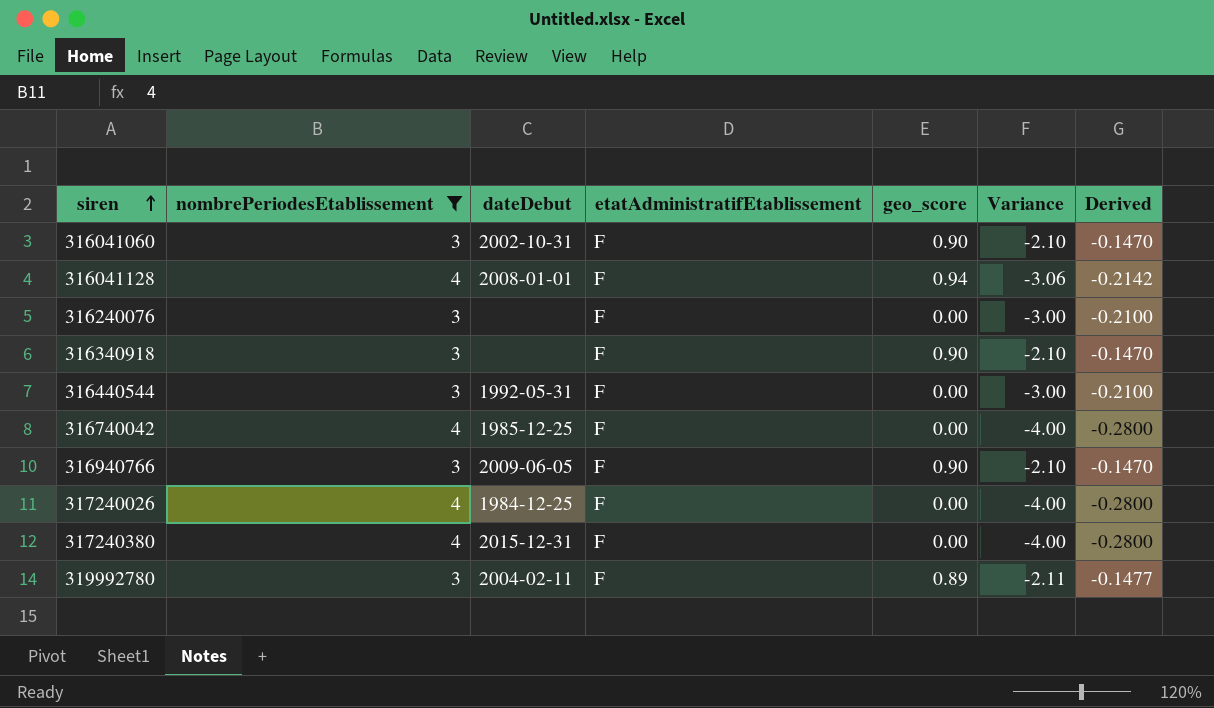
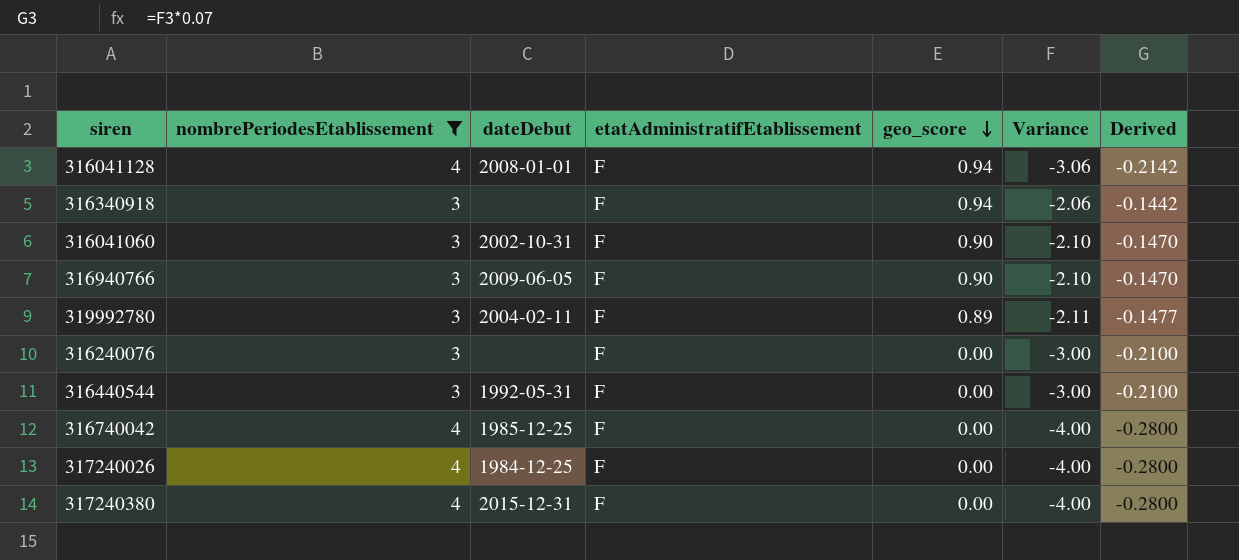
row order: siren ascending -> geo_score descending
316340918 | geo_score: 0.90 -> 0.94
316340918 | Variance: -2.10 -> -2.06
316340918 | Derived: -0.1470 -> -0.1442

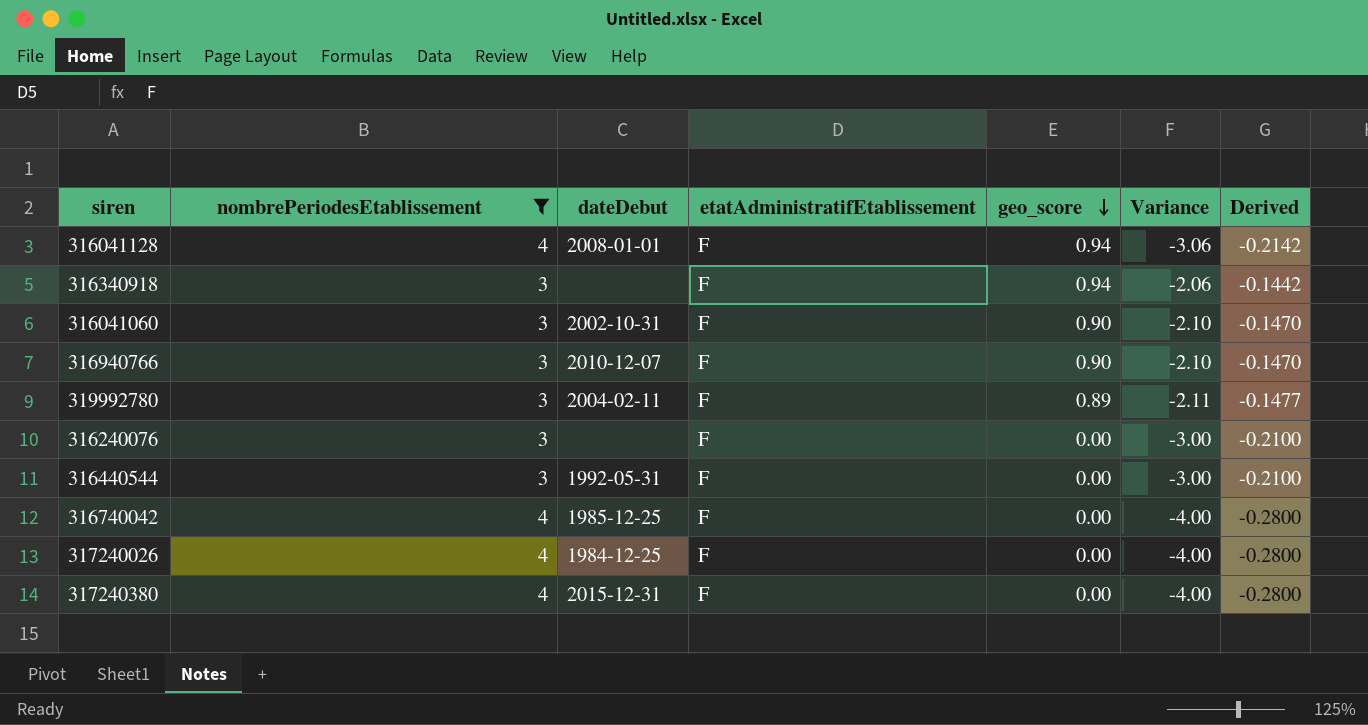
316940766 | dateDebut: 2009-06-05 -> 2010-12-07

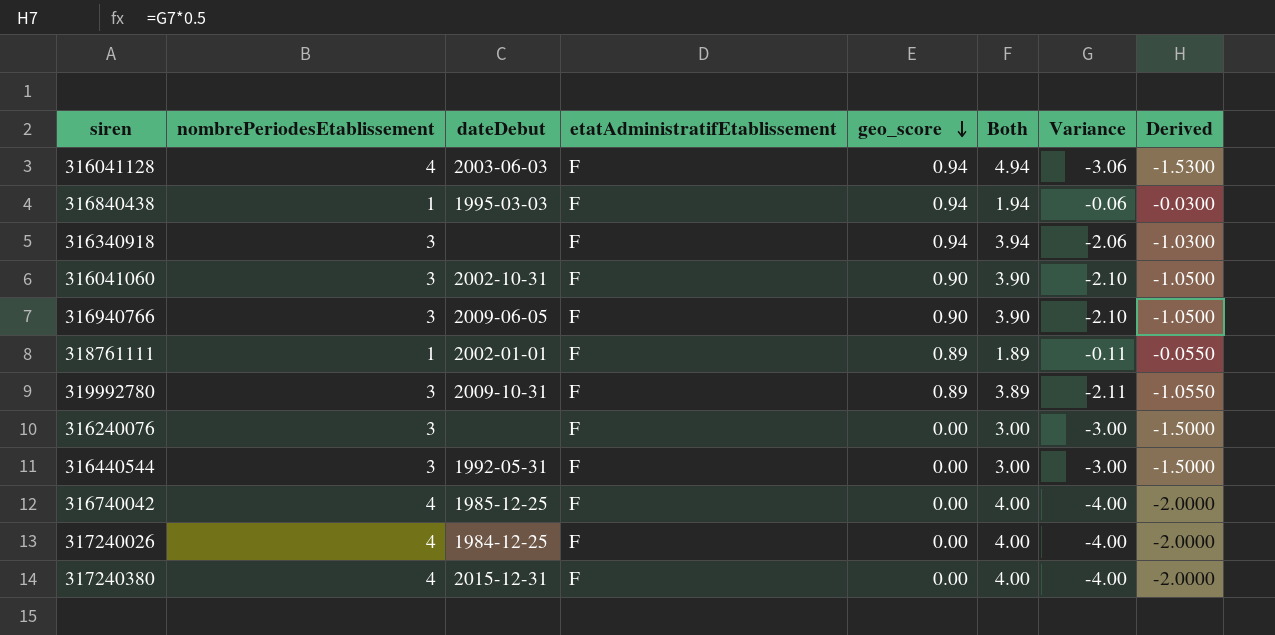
filter: nombrePeriodesEtablissement != 1 -> none
column Both | formula: none -> [nombrePeriodesEtablissement] + [geo_score]
column Derived | formula: [Variance] * 0.07 -> [Variance] * 0.5
316041128 | dateDebut: 2008-01-01 -> 2003-06-03
316940766 | dateDebut: 2010-12-07 -> 2009-06-05
319992780 | dateDebut: 2004-02-11 -> 2009-10-31

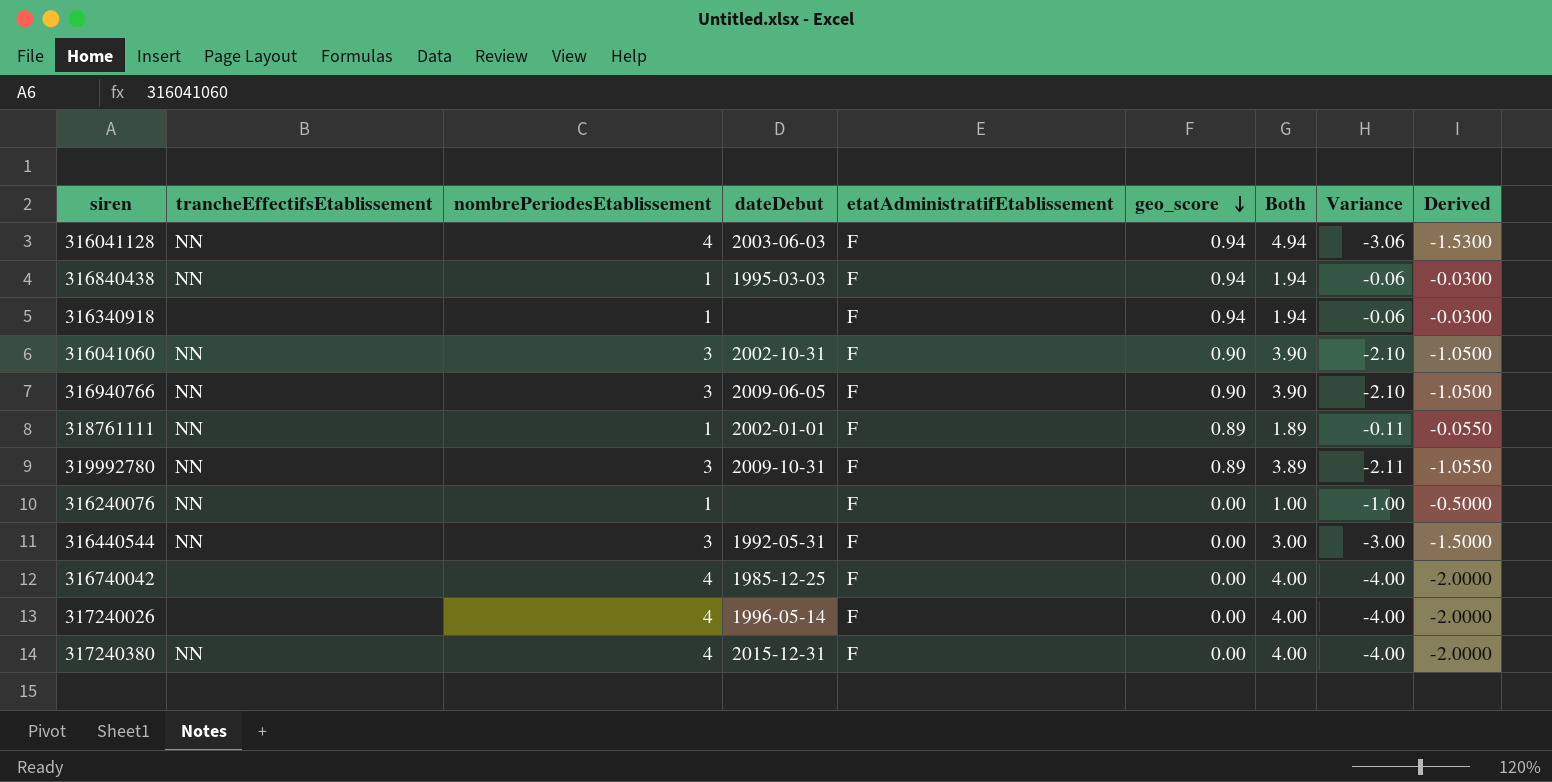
column trancheEffectifsEtablissement | position: none -> 2
316340918 | nombrePeriodesEtablissement: 3 -> 1
316340918 | Both: 3.94 -> 1.94
316340918 | Variance: -2.06 -> -0.06
316340918 | Derived: -1.0300 -> -0.0300
316240076 | nombrePeriodesEtablissement: 3 -> 1
316240076 | Both: 3.00 -> 1.00
316240076 | Variance: -3.00 -> -1.00
316240076 | Derived: -1.5000 -> -0.5000
317240026 | dateDebut: 1984-12-25 -> 1996-05-14

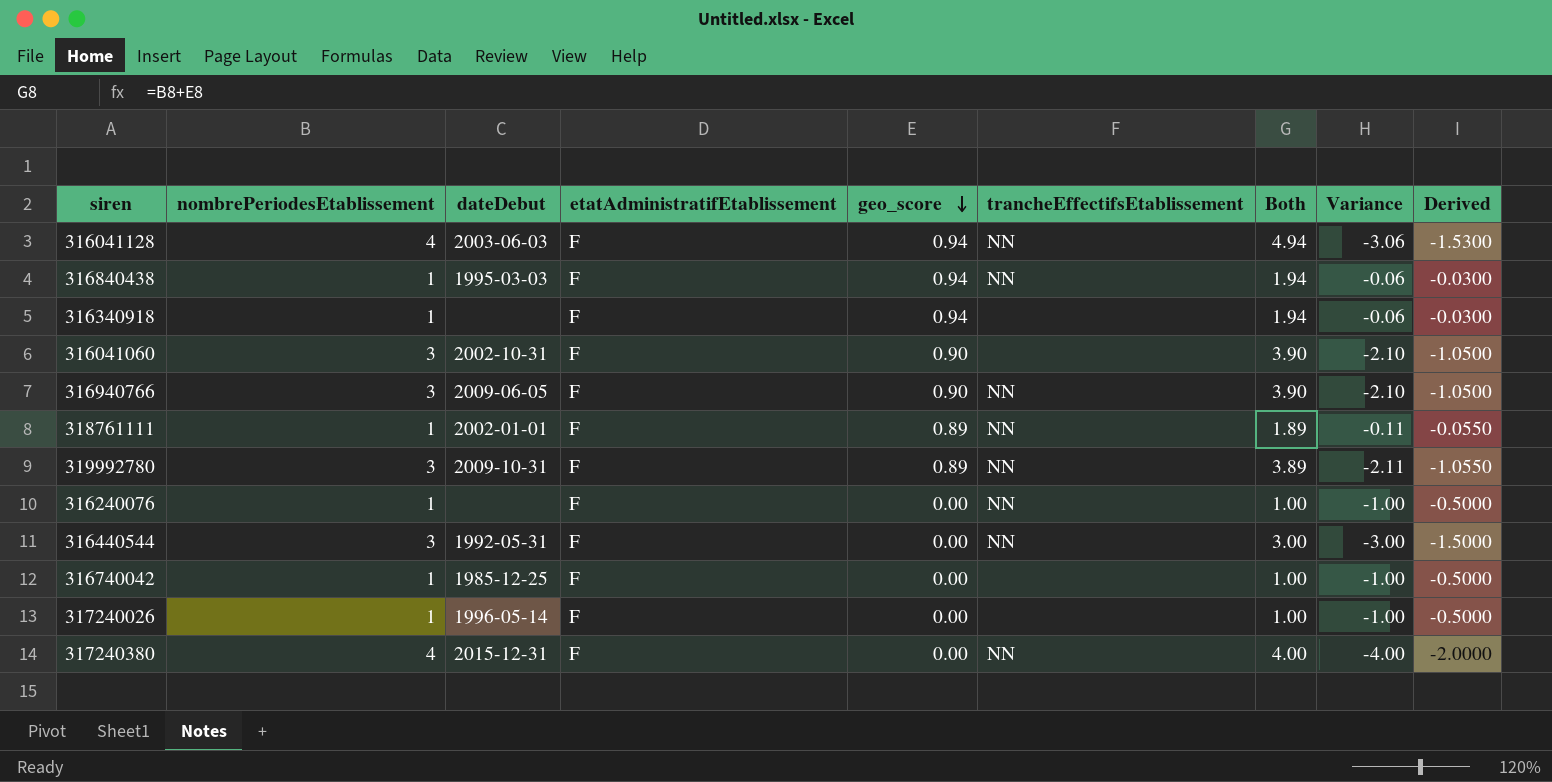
column trancheEffectifsEtablissement | position: 2 -> 6
316041060 | trancheEffectifsEtablissement: NN -> none
316740042 | nombrePeriodesEtablissement: 4 -> 1
316740042 | Both: 4.00 -> 1.00
316740042 | Variance: -4.00 -> -1.00
316740042 | Derived: -2.0000 -> -0.5000
317240026 | nombrePeriodesEtablissement: 4 -> 1
317240026 | Both: 4.00 -> 1.00
317240026 | Variance: -4.00 -> -1.00
317240026 | Derived: -2.0000 -> -0.5000

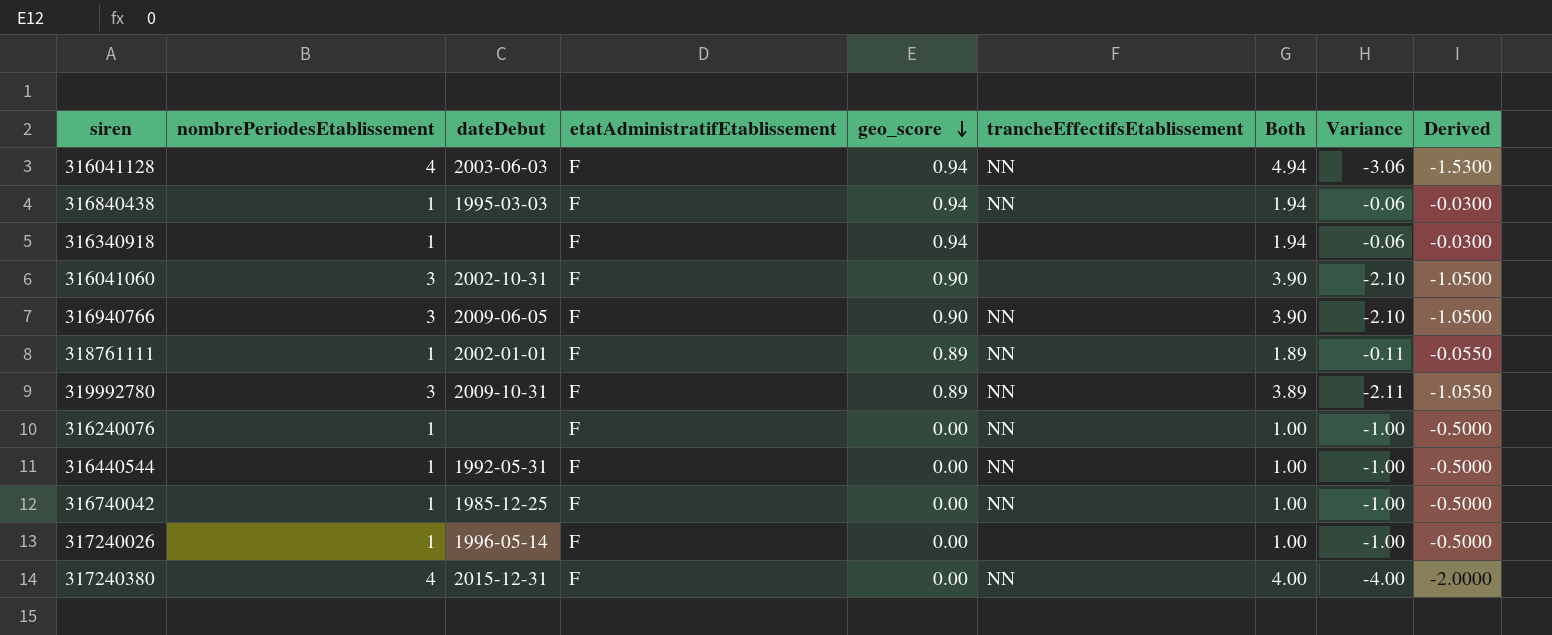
316440544 | nombrePeriodesEtablissement: 3 -> 1
316440544 | Both: 3.00 -> 1.00
316440544 | Variance: -3.00 -> -1.00
316440544 | Derived: -1.5000 -> -0.5000
316740042 | trancheEffectifsEtablissement: none -> NN

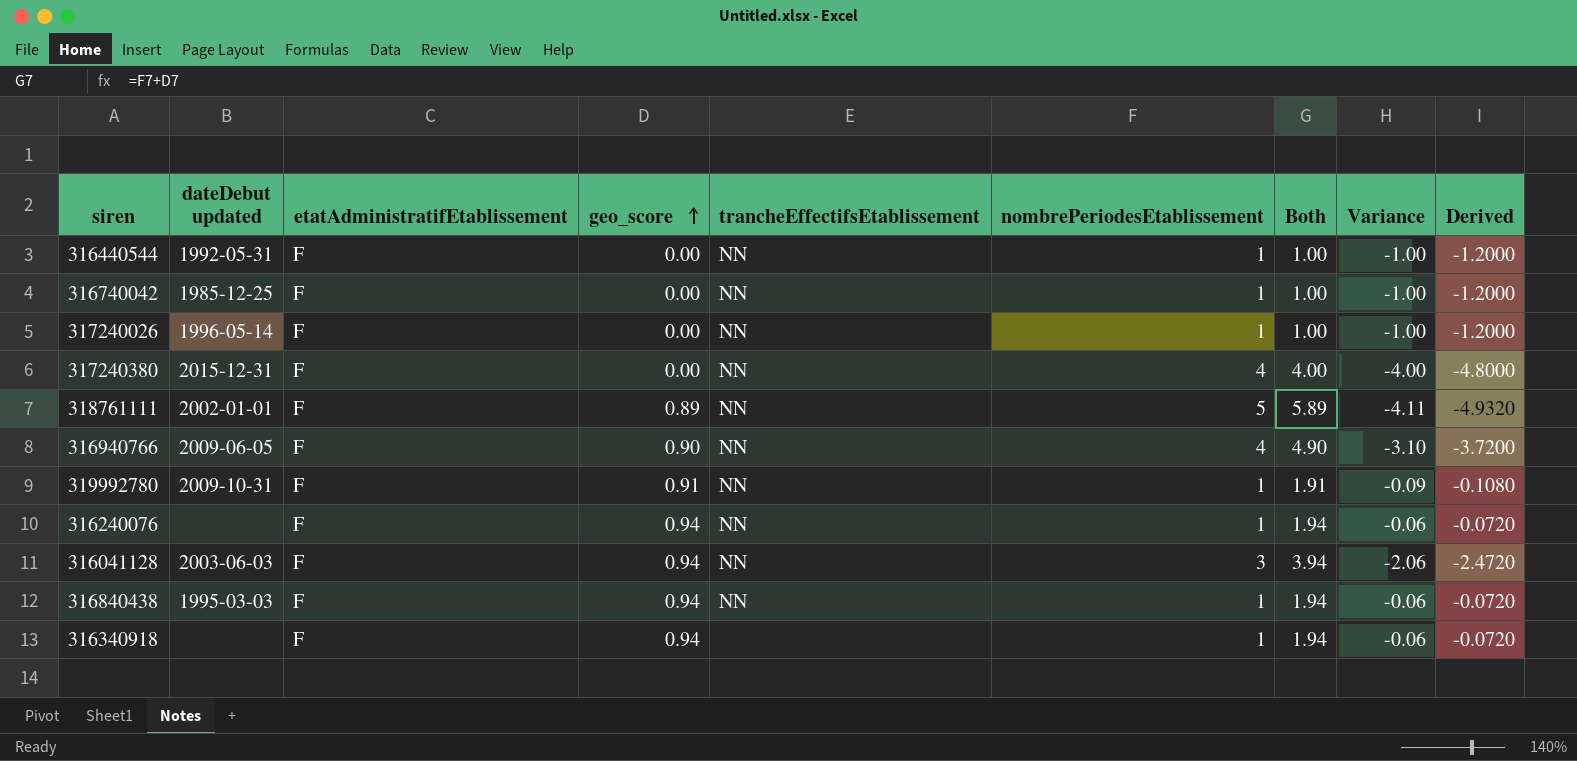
row order: geo_score descending -> geo_score ascending
column name: dateDebut -> dateDebut updated
column nombrePeriodesEtablissement | position: 2 -> 6
column Derived | formula: [Variance] * 0.5 -> [Variance] * 1.2
row 316041060: 3 | 2002-10-31 | F | 0.90 | none | 3.90 | -2.10 | -1.0500 -> none
317240026 | trancheEffectifsEtablissement: none -> NN
318761111 | nombrePeriodesEtablissement: 1 -> 5
318761111 | Both: 1.89 -> 5.89
318761111 | Variance: -0.11 -> -4.11
316940766 | nombrePeriodesEtablissement: 3 -> 4
316940766 | Both: 3.90 -> 4.90
316940766 | Variance: -2.10 -> -3.10
319992780 | geo_score: 0.89 -> 0.91
319992780 | nombrePeriodesEtablissement: 3 -> 1
319992780 | Both: 3.89 -> 1.91
319992780 | Variance: -2.11 -> -0.09
316240076 | geo_score: 0.00 -> 0.94
316240076 | Both: 1.00 -> 1.94
316240076 | Variance: -1.00 -> -0.06
316041128 | nombrePeriodesEtablissement: 4 -> 3
316041128 | Both: 4.94 -> 3.94
316041128 | Variance: -3.06 -> -2.06

